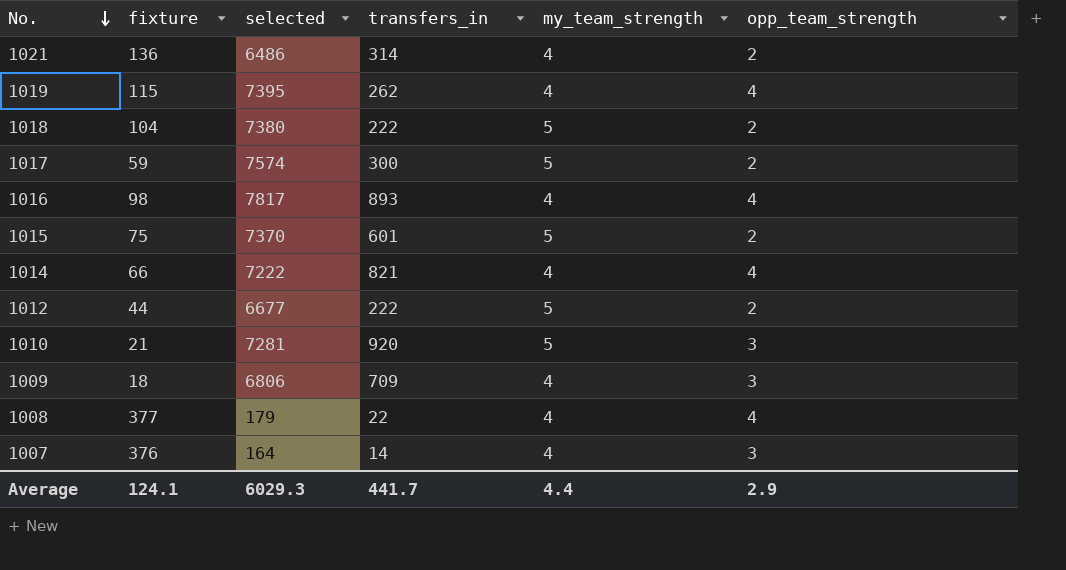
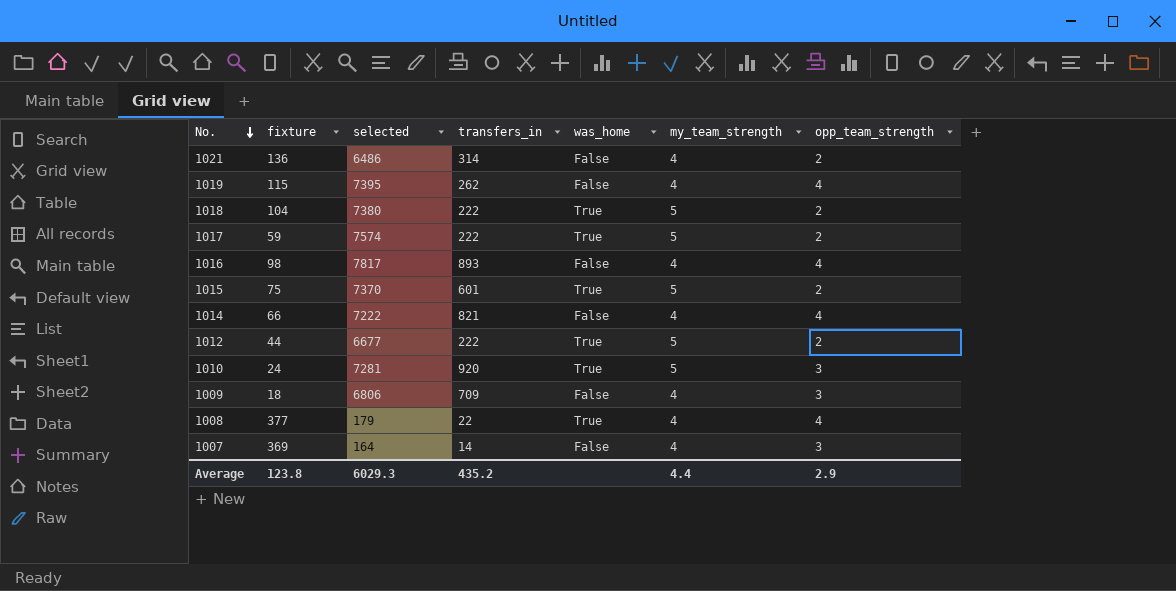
column was_home | position: none -> 5
1017 | transfers_in: 300 -> 222
1010 | fixture: 21 -> 24
1007 | fixture: 376 -> 369
Average | fixture: 124.1 -> 123.8
Average | transfers_in: 441.7 -> 435.2

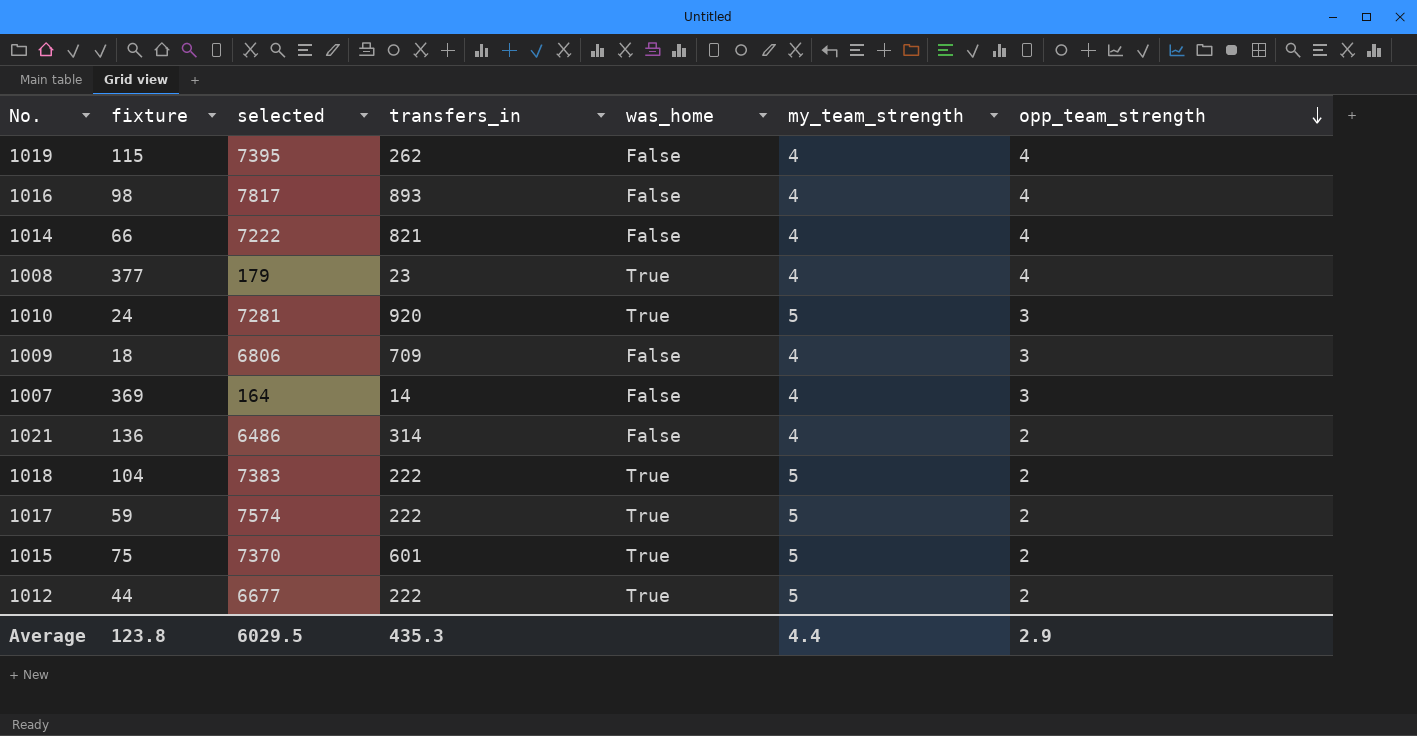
row order: No. descending -> opp_team_strength descending
1008 | transfers_in: 22 -> 23
1018 | selected: 7380 -> 7383
Average | selected: 6029.3 -> 6029.5
Average | transfers_in: 435.2 -> 435.3

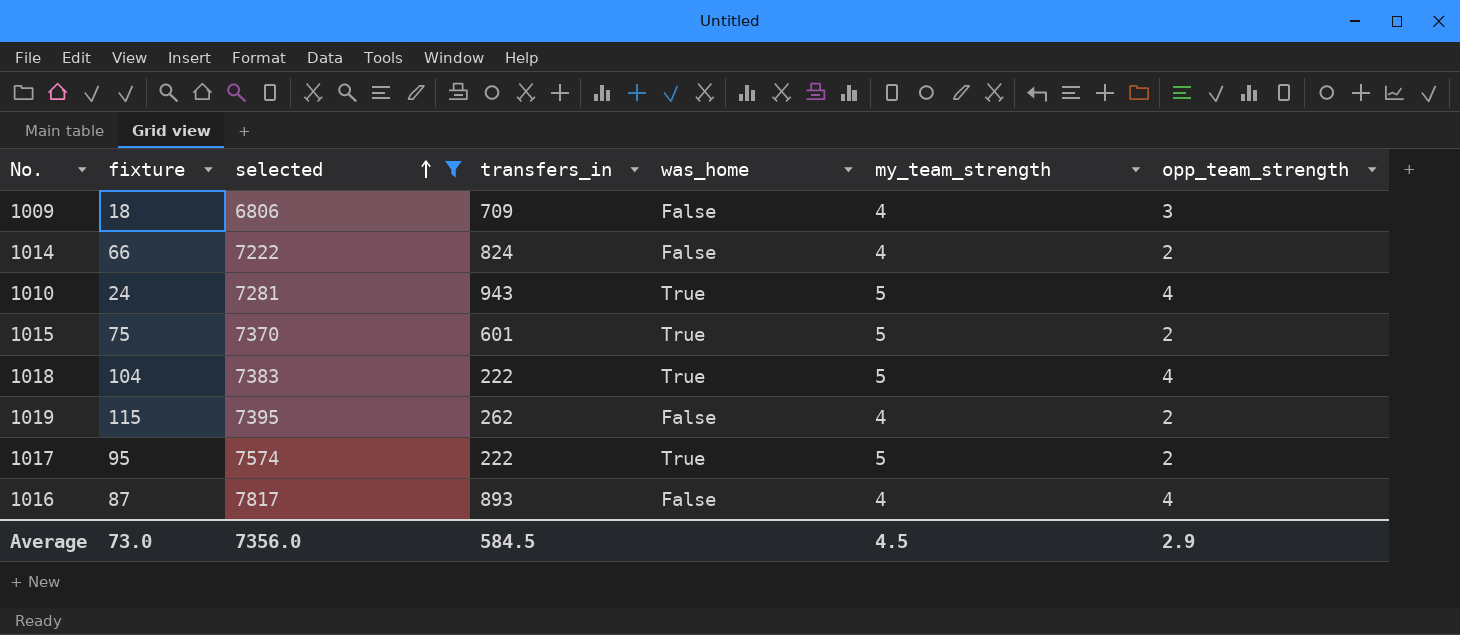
filter: none -> selected >= 6806
row order: opp_team_strength descending -> selected ascending
1014 | transfers_in: 821 -> 824
1014 | opp_team_strength: 4 -> 2
1010 | transfers_in: 920 -> 943
1010 | opp_team_strength: 3 -> 4
1018 | opp_team_strength: 2 -> 4
1019 | opp_team_strength: 4 -> 2
1017 | fixture: 59 -> 95
1016 | fixture: 98 -> 87
Average | fixture: 123.8 -> 73.0
Average | selected: 6029.5 -> 7356.0
Average | transfers_in: 435.3 -> 584.5
Average | my_team_strength: 4.4 -> 4.5

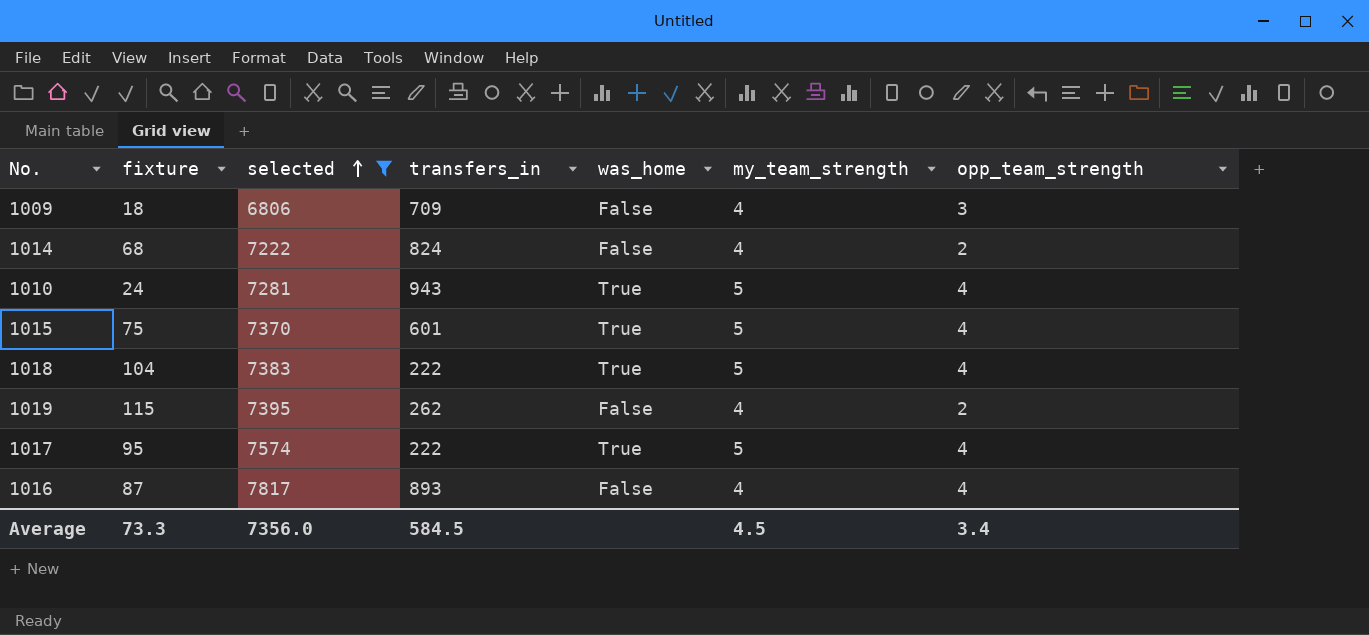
1014 | fixture: 66 -> 68
1015 | opp_team_strength: 2 -> 4
1017 | opp_team_strength: 2 -> 4
Average | fixture: 73.0 -> 73.3
Average | opp_team_strength: 2.9 -> 3.4

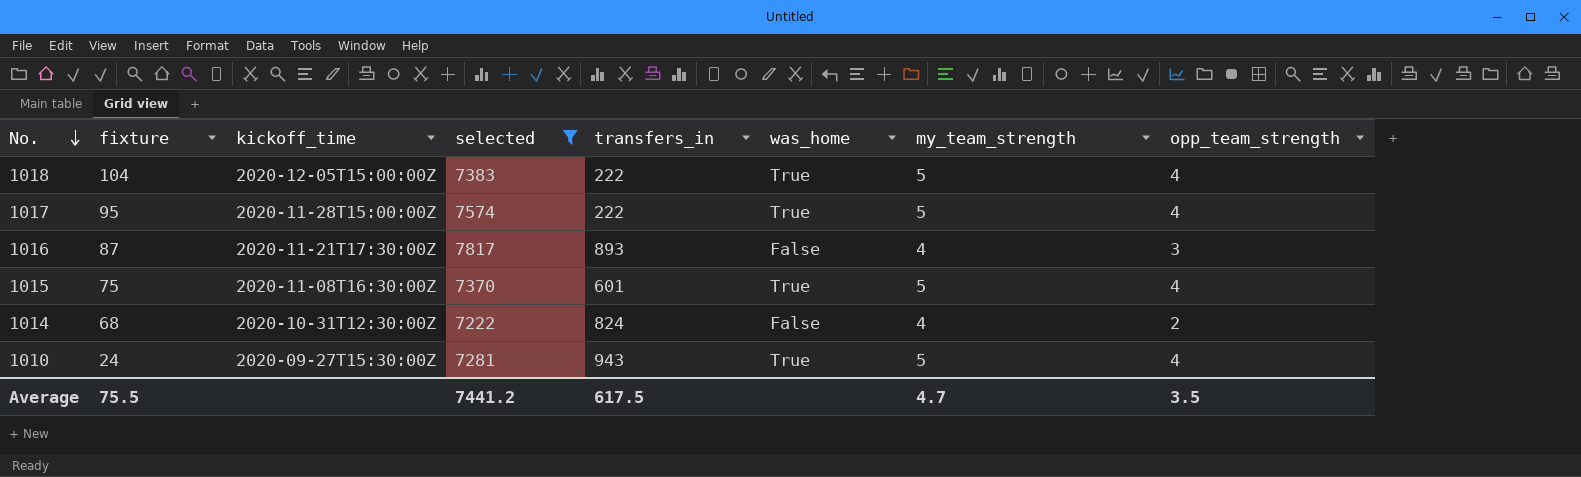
row order: selected ascending -> No. descending
column kickoff_time | position: none -> 3
row 1009: 18 | 6806 | 709 | False | 4 | 3 -> none
row 1019: 115 | 7395 | 262 | False | 4 | 2 -> none
1016 | opp_team_strength: 4 -> 3
Average | fixture: 73.3 -> 75.5
Average | selected: 7356.0 -> 7441.2
Average | transfers_in: 584.5 -> 617.5
Average | my_team_strength: 4.5 -> 4.7
Average | opp_team_strength: 3.4 -> 3.5

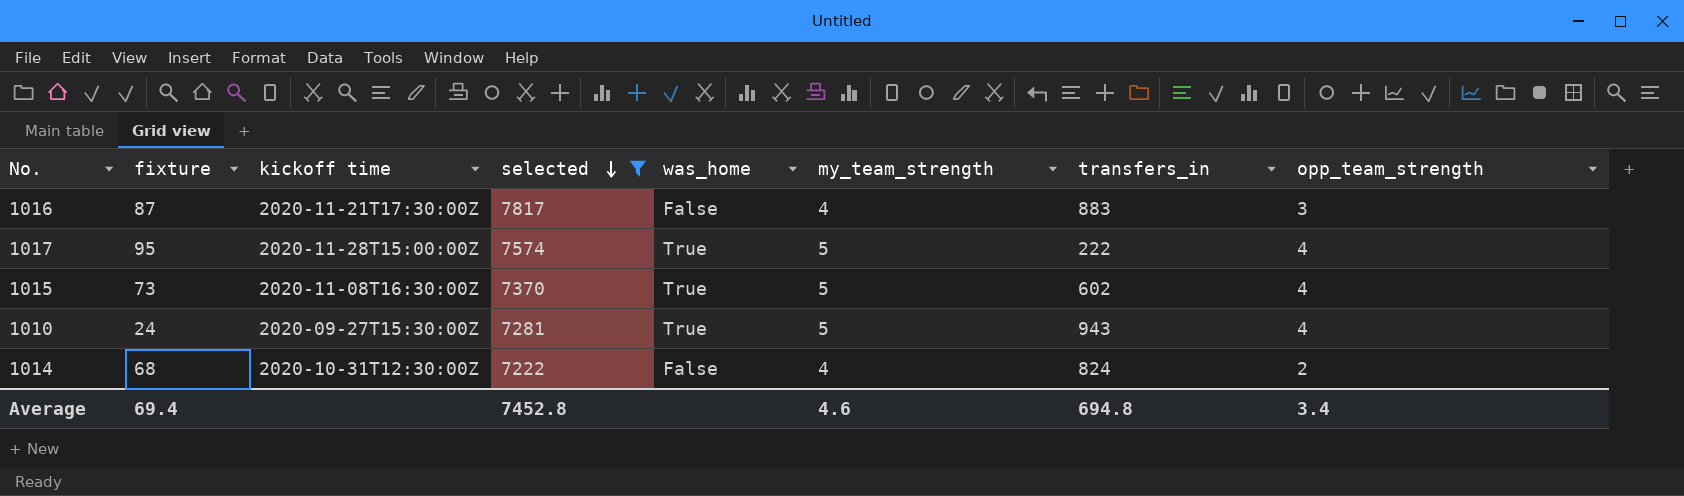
row order: No. descending -> selected descending
column name: kickoff_time -> kickoff time
column transfers_in | position: 5 -> 7
row 1018: 104 | 2020-12-05T15:00:00Z | 7383 | 222 | True | 5 | 4 -> none
1016 | transfers_in: 893 -> 883
1015 | fixture: 75 -> 73
1015 | transfers_in: 601 -> 602
Average | fixture: 75.5 -> 69.4
Average | selected: 7441.2 -> 7452.8
Average | my_team_strength: 4.7 -> 4.6
Average | transfers_in: 617.5 -> 694.8
Average | opp_team_strength: 3.5 -> 3.4

